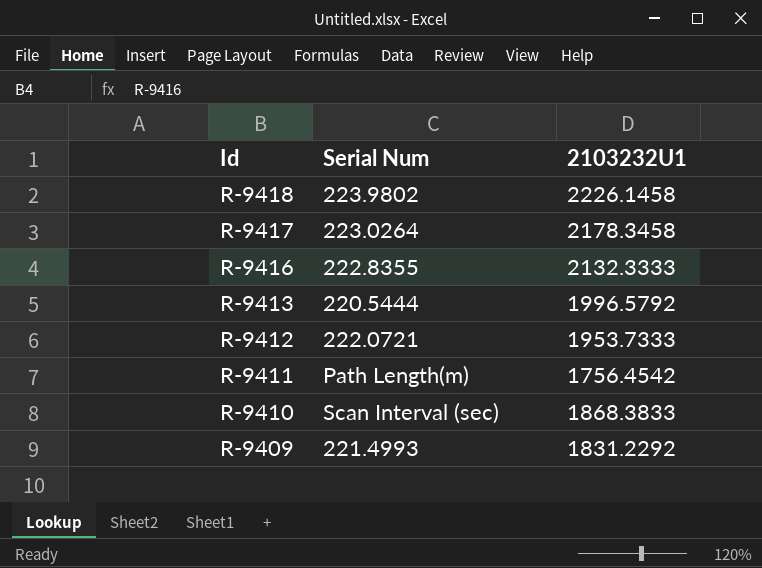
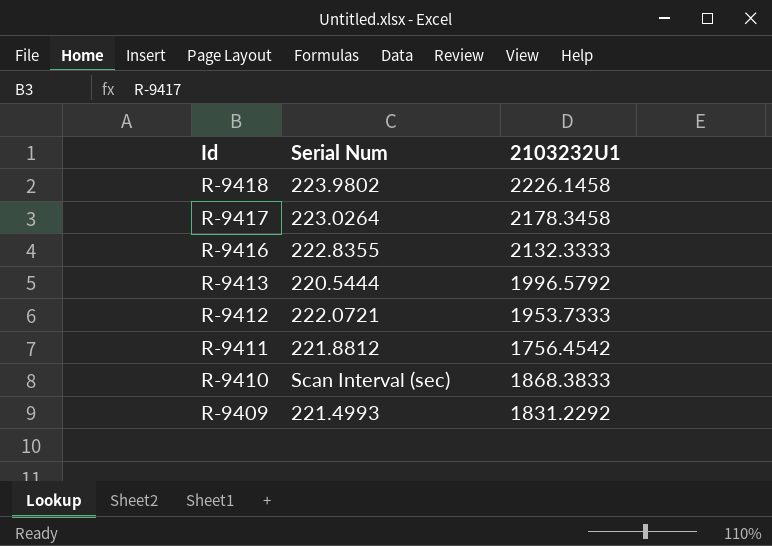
R-9411 | Serial Num: Path Length(m) -> 221.8812

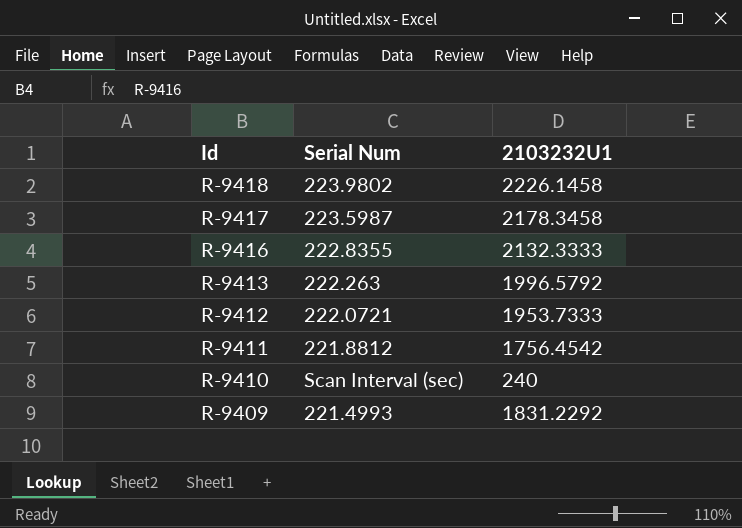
R-9417 | Serial Num: 223.0264 -> 223.5987
R-9413 | Serial Num: 220.5444 -> 222.263
R-9410 | 2103232U1: 1868.3833 -> 240

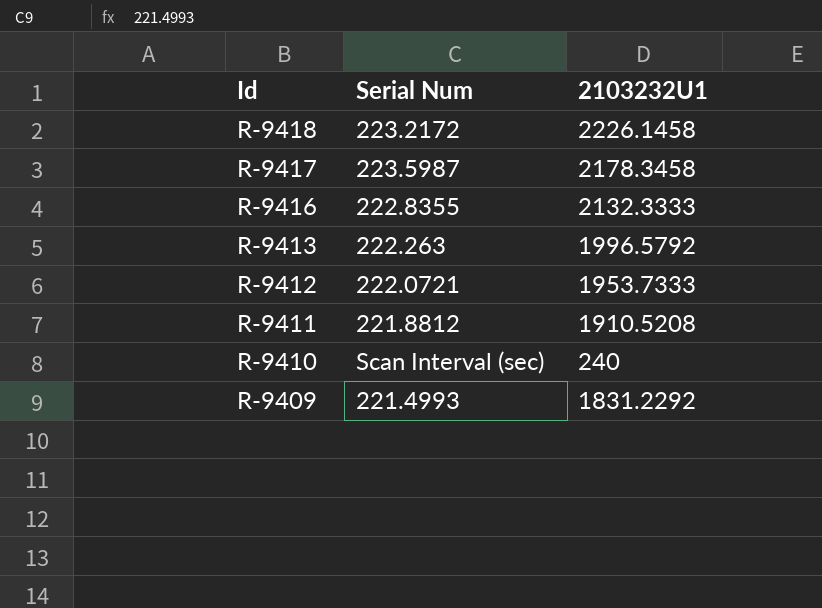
R-9418 | Serial Num: 223.9802 -> 223.2172
R-9411 | 2103232U1: 1756.4542 -> 1910.5208

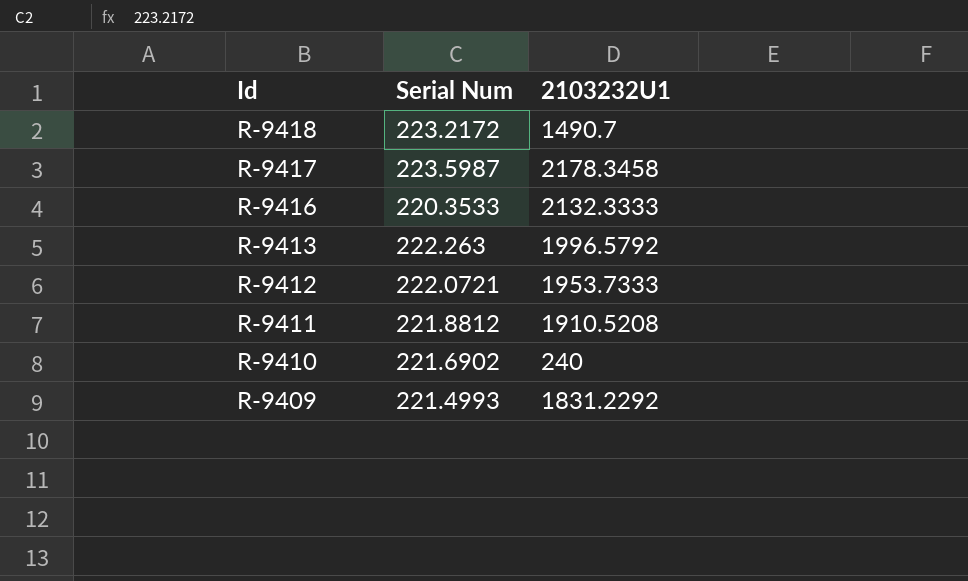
R-9418 | 2103232U1: 2226.1458 -> 1490.7
R-9416 | Serial Num: 222.8355 -> 220.3533
R-9410 | Serial Num: Scan Interval (sec) -> 221.6902

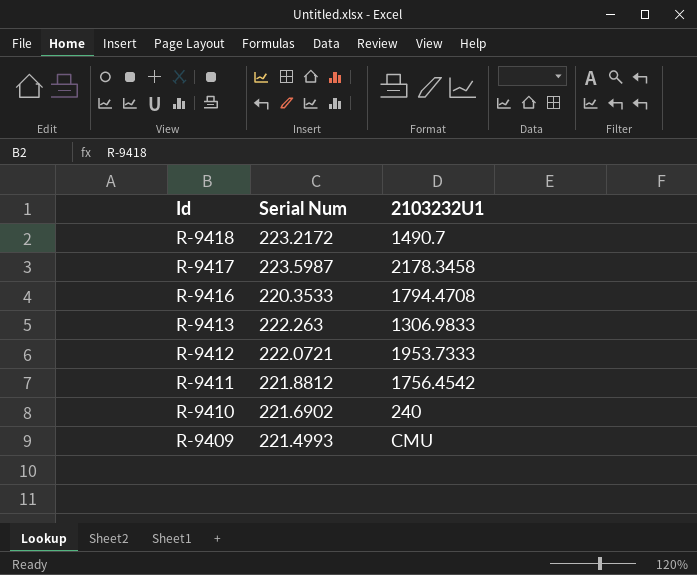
R-9416 | 2103232U1: 2132.3333 -> 1794.4708
R-9413 | 2103232U1: 1996.5792 -> 1306.9833
R-9411 | 2103232U1: 1910.5208 -> 1756.4542
R-9409 | 2103232U1: 1831.2292 -> CMU

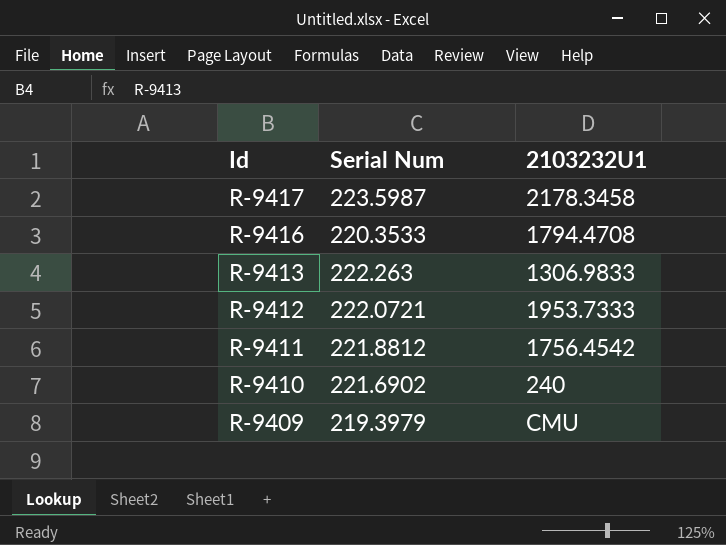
row R-9418: 223.2172 | 1490.7 -> none
R-9409 | Serial Num: 221.4993 -> 219.3979

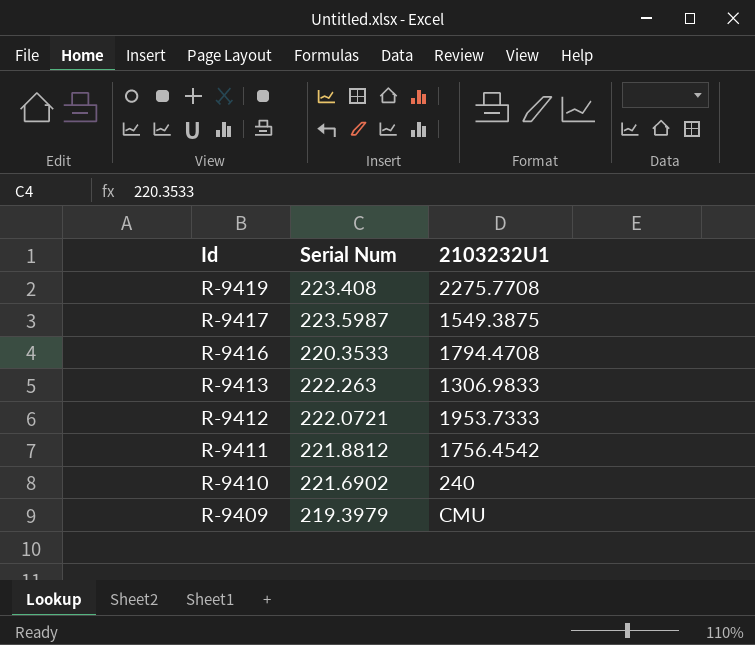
row R-9419: none -> 223.408 | 2275.7708
R-9417 | 2103232U1: 2178.3458 -> 1549.3875

